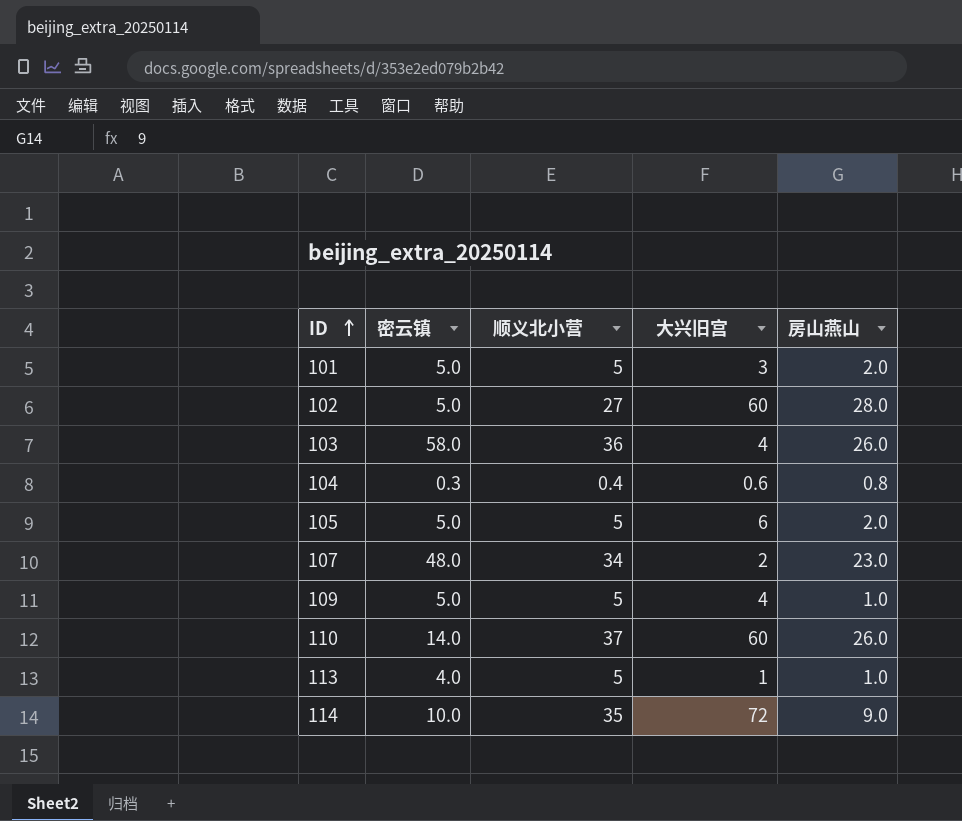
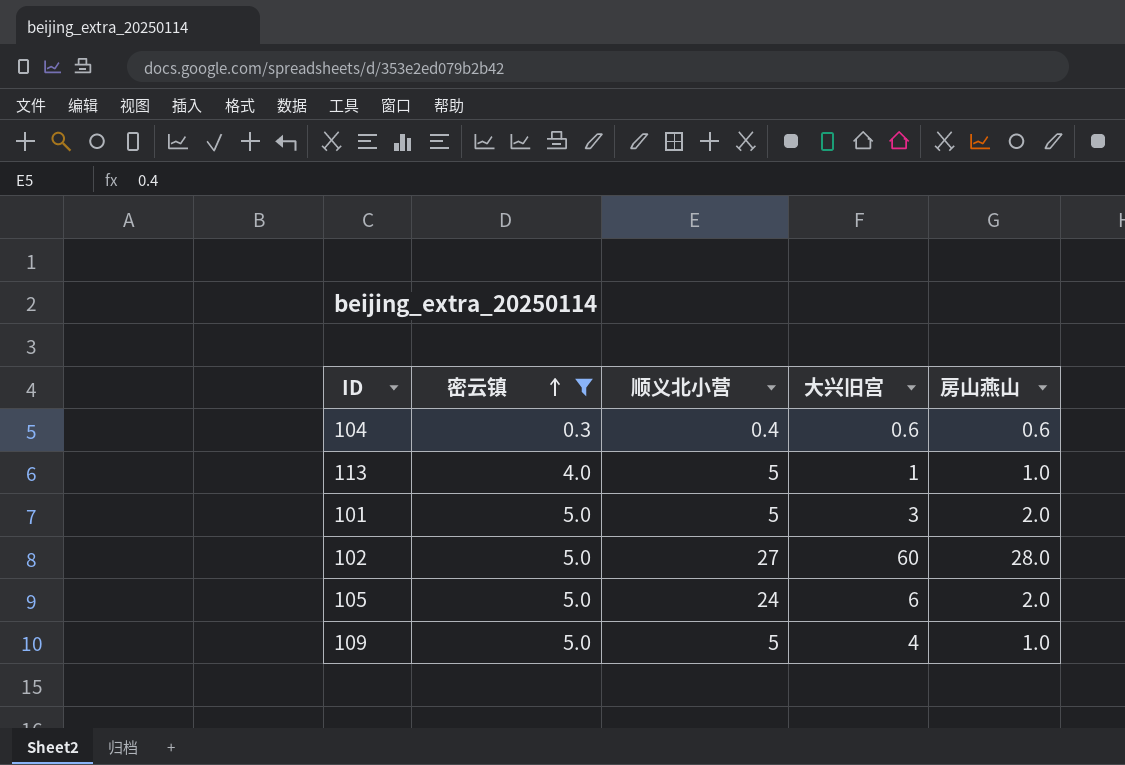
filter: none -> 密云镇 <= 5.0
row order: ID ascending -> 密云镇 ascending
104 | 房山燕山: 0.8 -> 0.6
105 | 顺义北小营: 5 -> 24

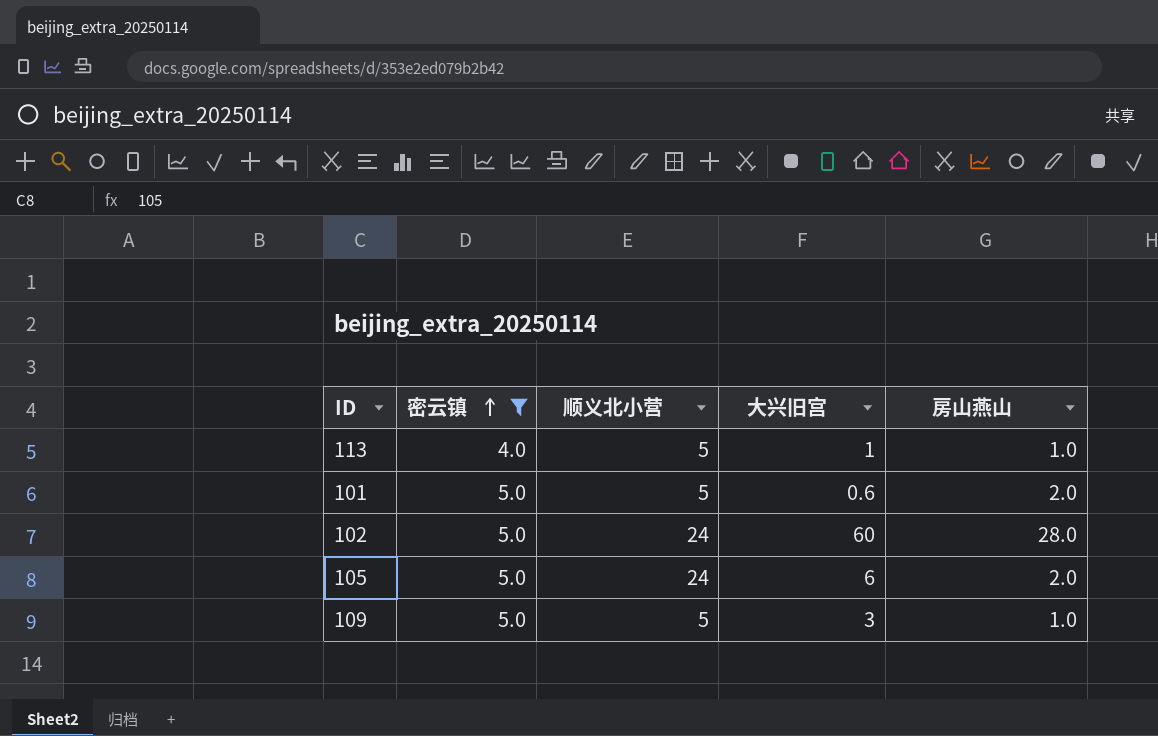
row 104: 0.3 | 0.4 | 0.6 | 0.6 -> none
101 | 大兴旧宫: 3 -> 0.6
102 | 顺义北小营: 27 -> 24
109 | 大兴旧宫: 4 -> 3

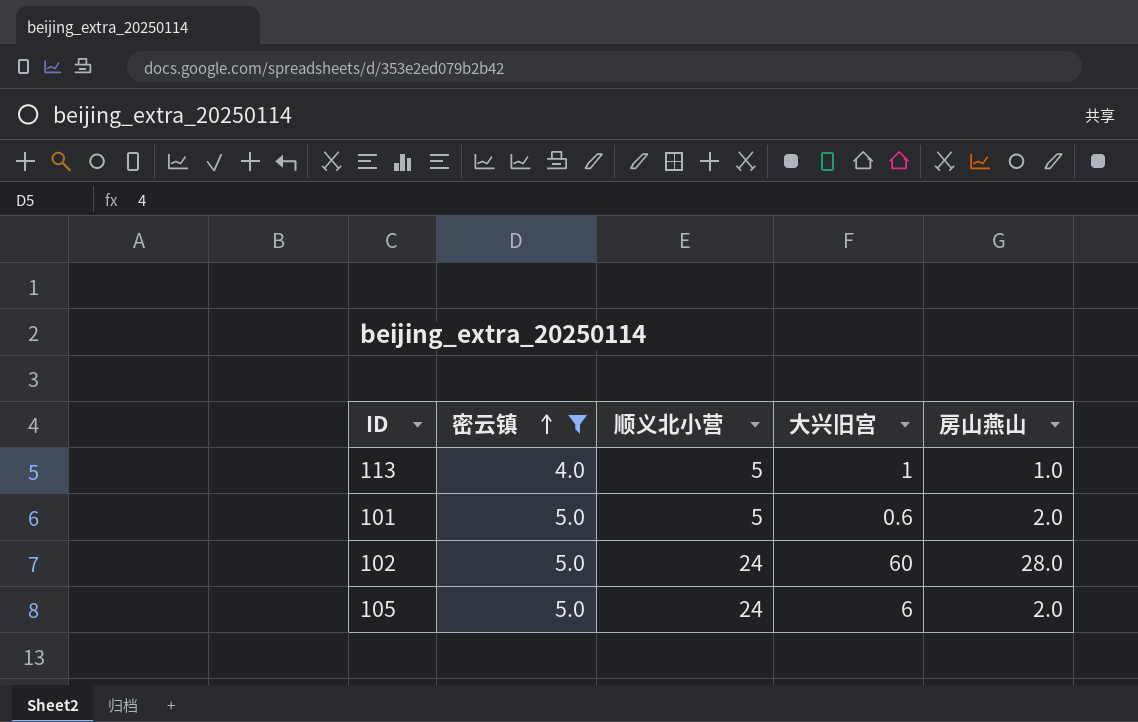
row 109: 5.0 | 5 | 3 | 1.0 -> none

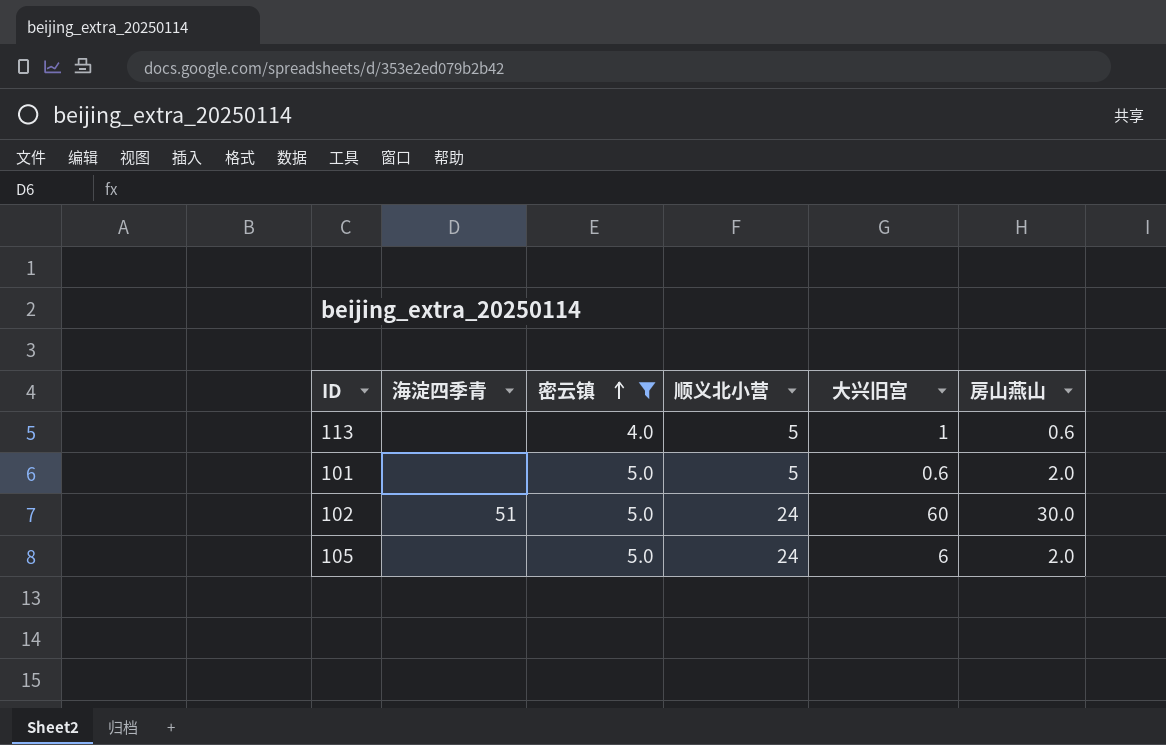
column 海淀四季青 | position: none -> 2
113 | 房山燕山: 1.0 -> 0.6
102 | 房山燕山: 28.0 -> 30.0

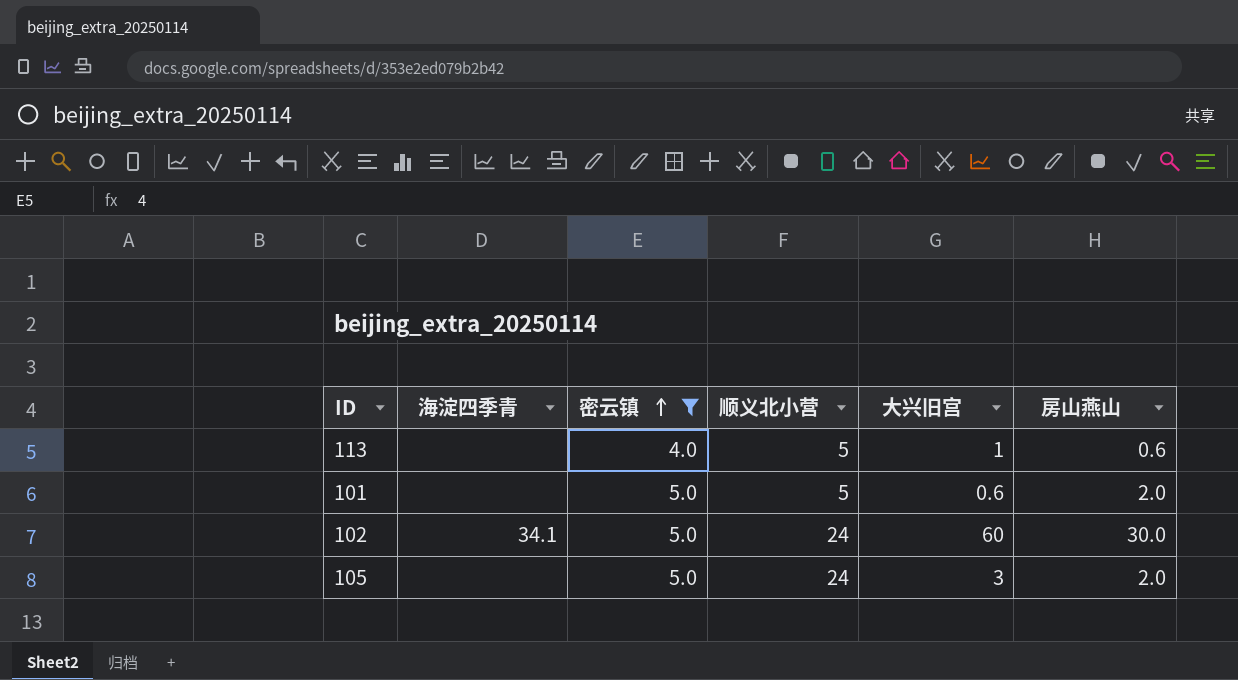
102 | 海淀四季青: 51 -> 34.1
105 | 大兴旧宫: 6 -> 3

